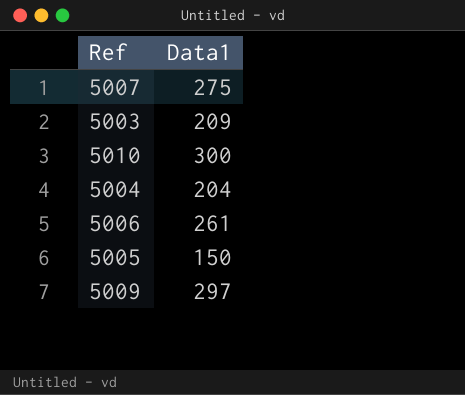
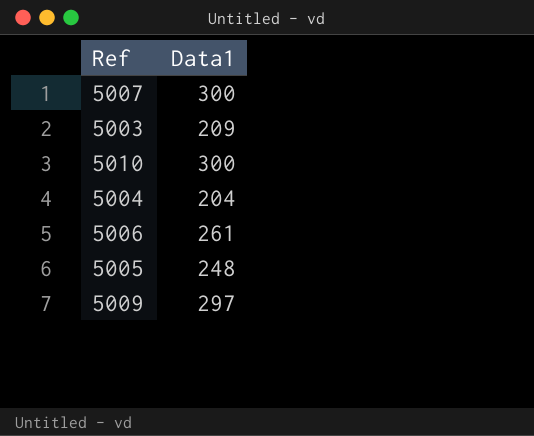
5007 | Data1: 275 -> 300
5005 | Data1: 150 -> 248

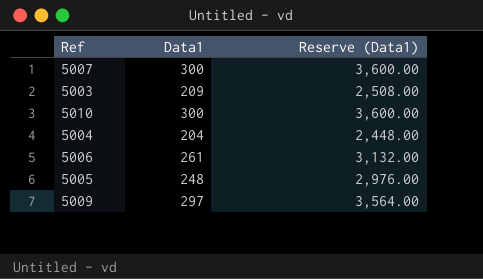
column Reserve (Data1) | formula: none -> [Data1] * 12

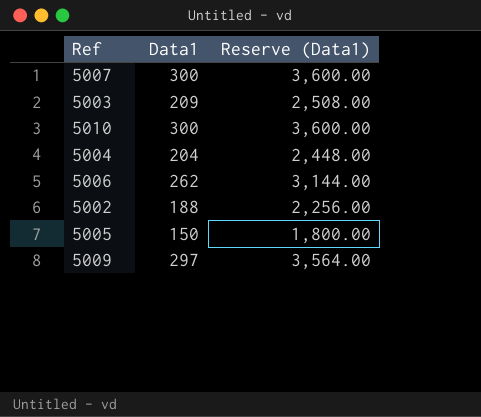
5006 | Data1: 261 -> 262
5006 | Reserve (Data1): 3,132.00 -> 3,144.00
row 5002: none -> 188 | 2,256.00
5005 | Data1: 248 -> 150
5005 | Reserve (Data1): 2,976.00 -> 1,800.00

